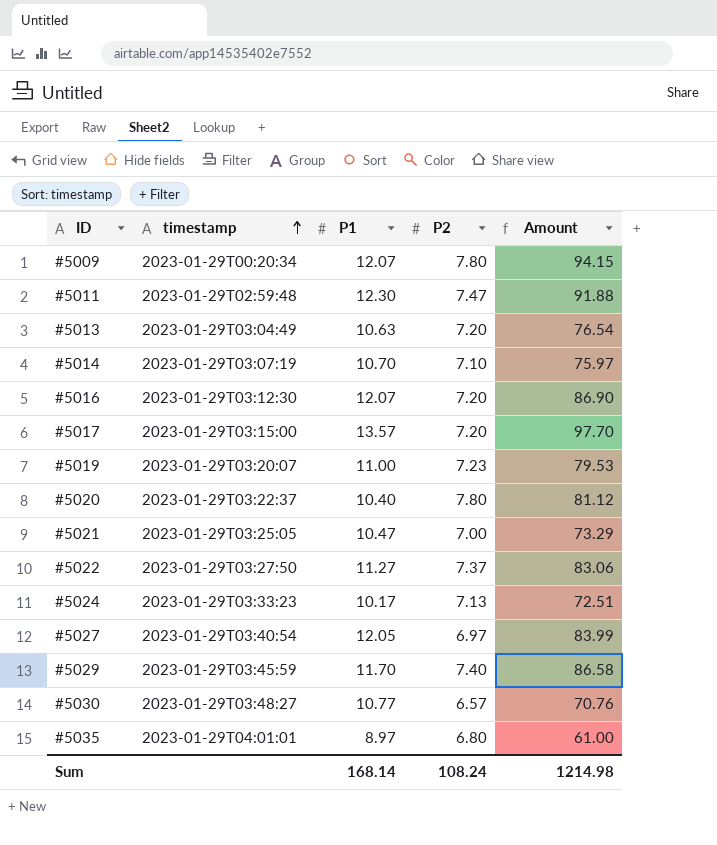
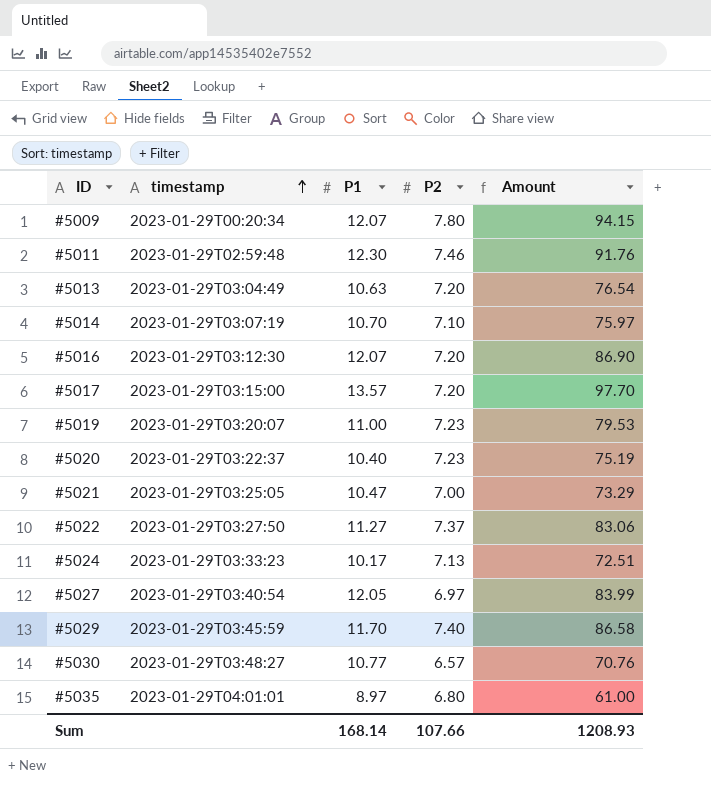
#5011 | P2: 7.47 -> 7.46
#5011 | Amount: 91.88 -> 91.76
#5020 | P2: 7.80 -> 7.23
#5020 | Amount: 81.12 -> 75.19
Sum | P2: 108.24 -> 107.66
Sum | Amount: 1214.98 -> 1208.93

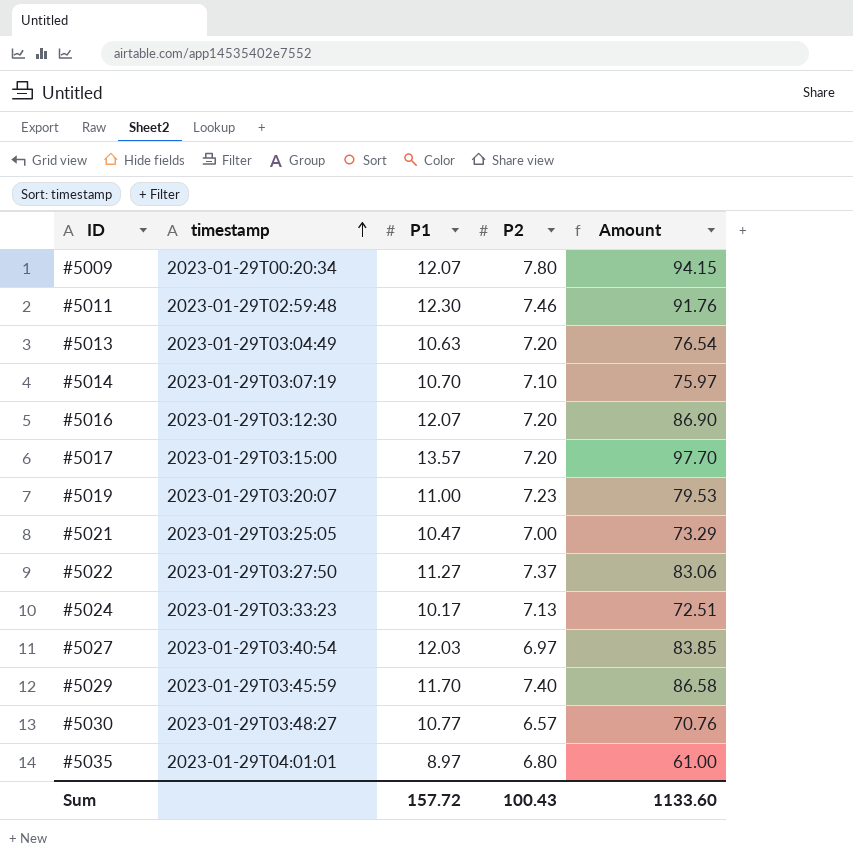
row #5020: 2023-01-29T03:22:37 | 10.40 | 7.23 | 75.19 -> none
#5027 | P1: 12.05 -> 12.03
#5027 | Amount: 83.99 -> 83.85
Sum | P1: 168.14 -> 157.72
Sum | P2: 107.66 -> 100.43
Sum | Amount: 1208.93 -> 1133.60

